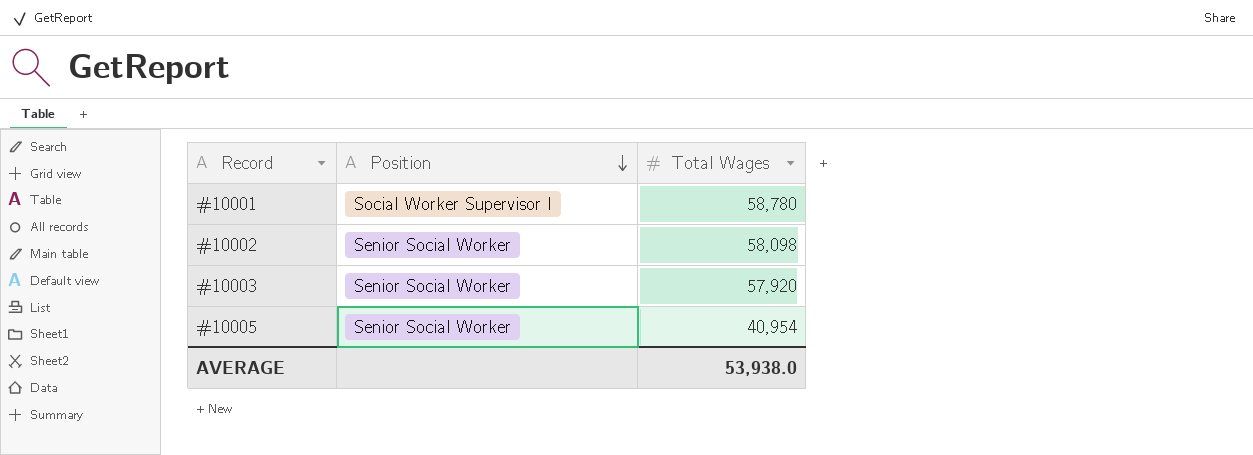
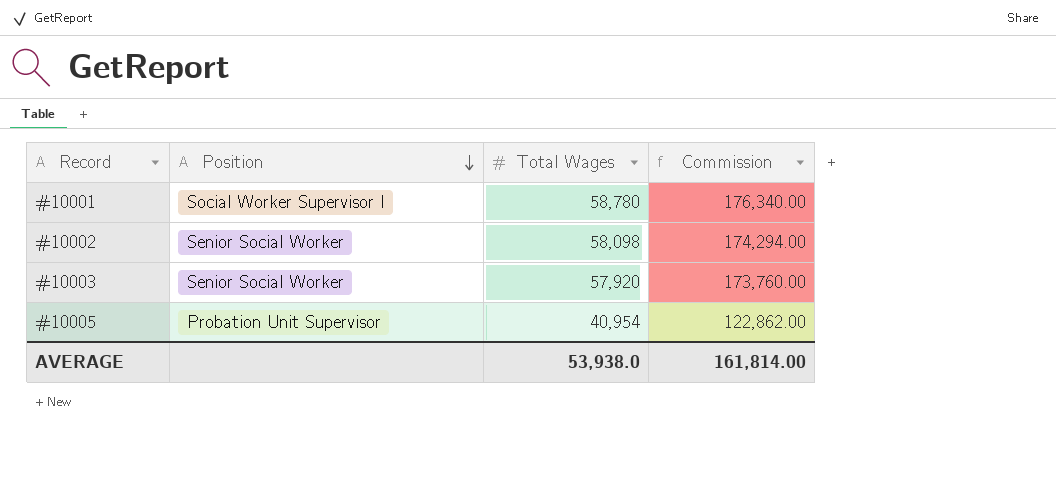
column Commission | formula: none -> [Total Wages] * 3
#10005 | Position: Senior Social Worker -> Probation Unit Supervisor

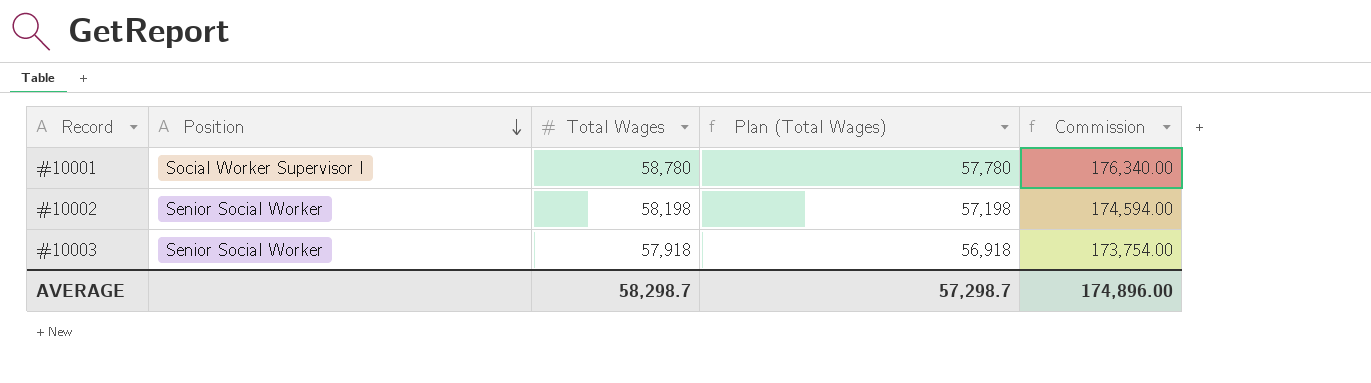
column Plan (Total Wages) | formula: none -> [Total Wages] - 1000
row #10005: Probation Unit Supervisor | 40,954 | 122,862.00 -> none
#10002 | Total Wages: 58,098 -> 58,198
#10002 | Commission: 174,294.00 -> 174,594.00
#10003 | Total Wages: 57,920 -> 57,918
#10003 | Commission: 173,760.00 -> 173,754.00
AVERAGE | Total Wages: 53,938.0 -> 58,298.7
AVERAGE | Commission: 161,814.00 -> 174,896.00

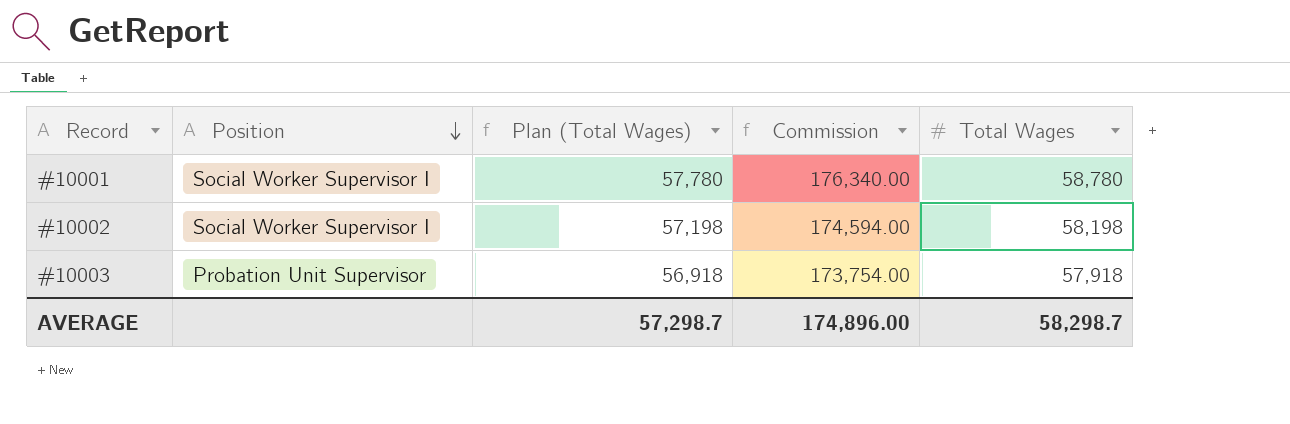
column Total Wages | position: 3 -> 5
#10002 | Position: Senior Social Worker -> Social Worker Supervisor I
#10003 | Position: Senior Social Worker -> Probation Unit Supervisor

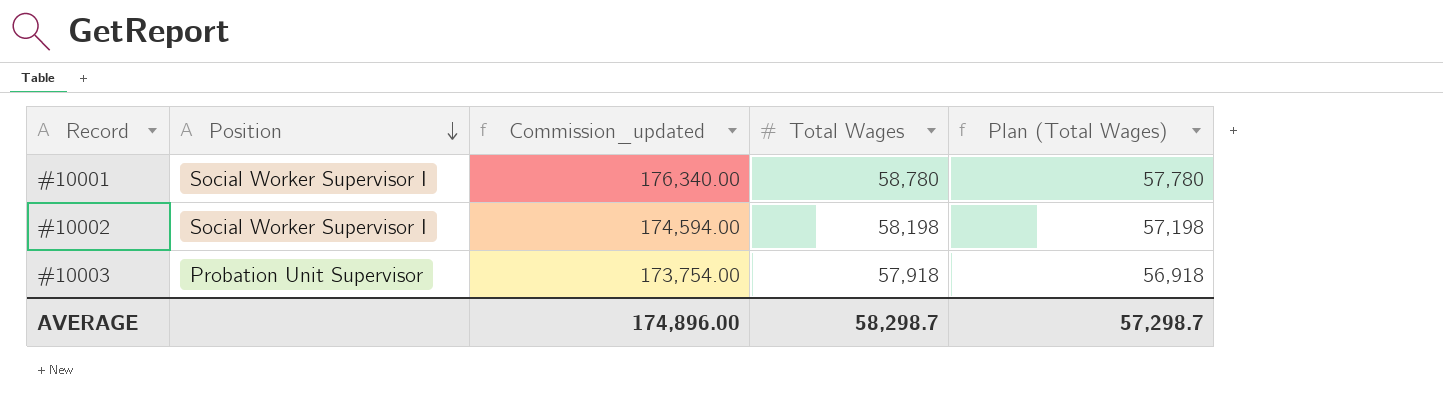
column name: Commission -> Commission_updated
column Plan (Total Wages) | position: 3 -> 5

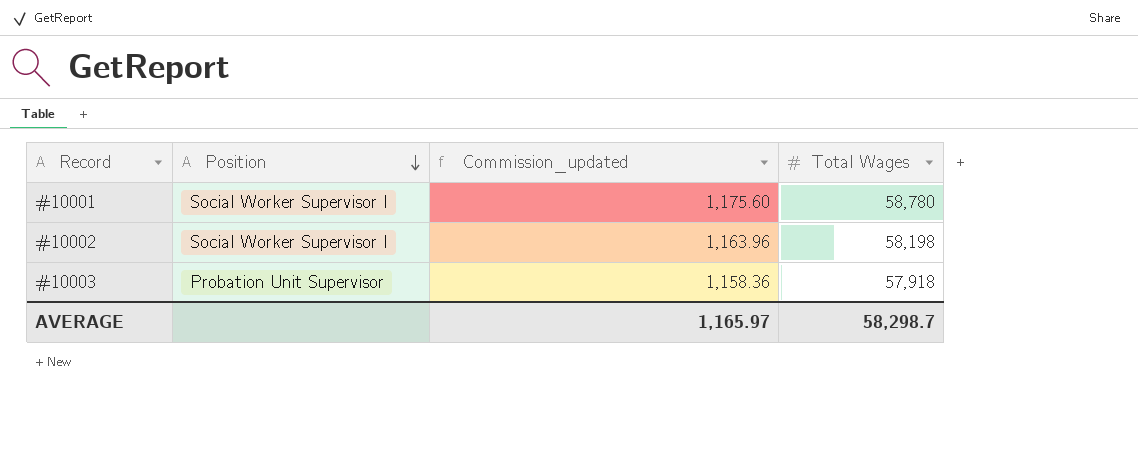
column Plan (Total Wages) | formula: [Total Wages] - 1000 -> none
column Commission_updated | formula: [Total Wages] * 3 -> [Total Wages] * 0.02
AVERAGE | Commission_updated: 174,896.00 -> 1,165.97

